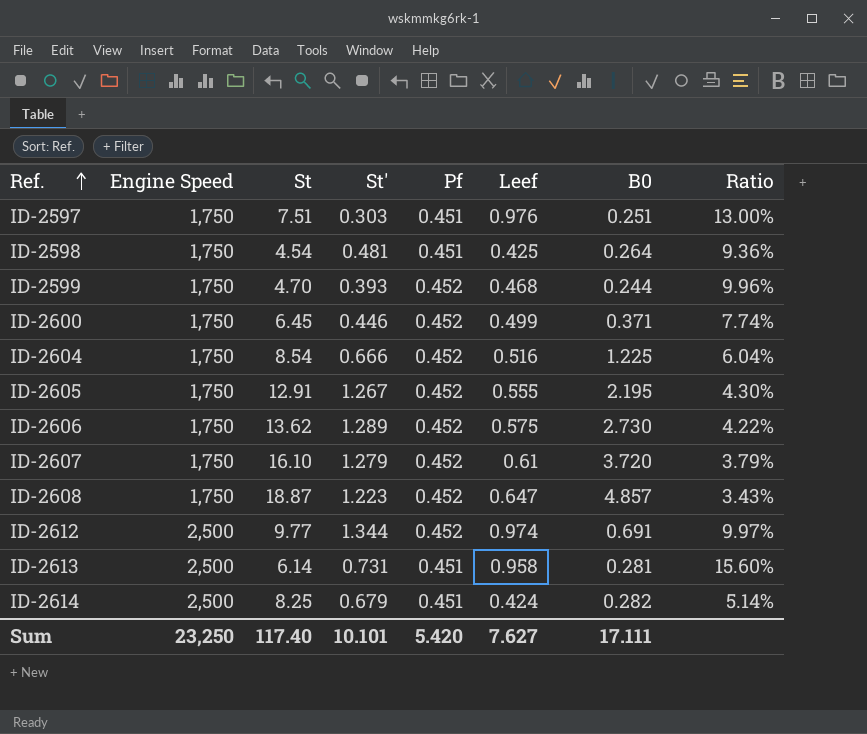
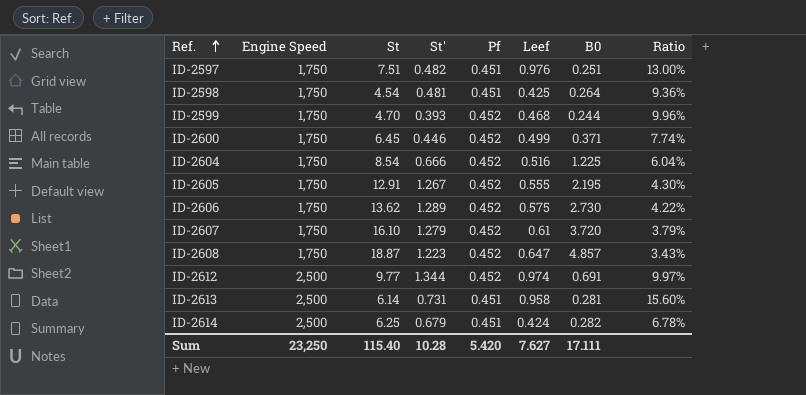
ID-2597 | St': 0.303 -> 0.482
ID-2614 | St: 8.25 -> 6.25
ID-2614 | Ratio: 5.14% -> 6.78%
Sum | St: 117.40 -> 115.40
Sum | St': 10.101 -> 10.28

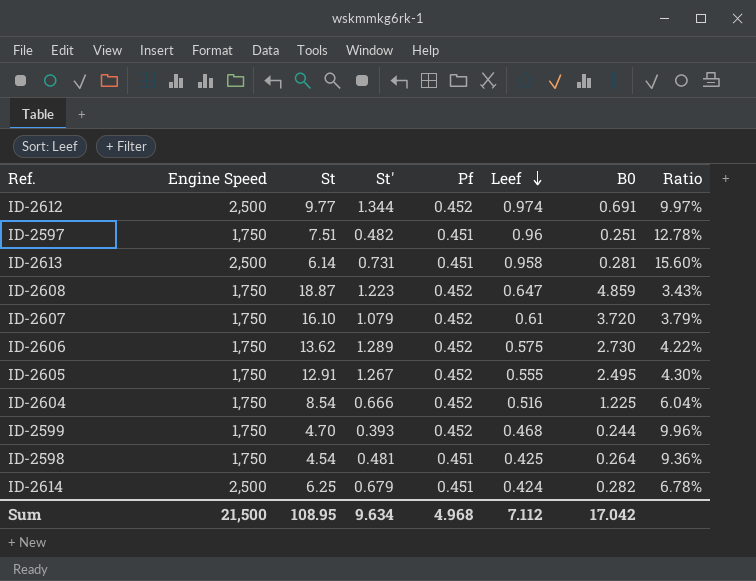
row order: Ref. ascending -> Leef descending
row ID-2600: 1,750 | 6.45 | 0.446 | 0.452 | 0.499 | 0.371 | 7.74% -> none
ID-2597 | Leef: 0.976 -> 0.96
ID-2597 | Ratio: 13.00% -> 12.78%
ID-2608 | B0: 4.857 -> 4.859
ID-2607 | St': 1.279 -> 1.079
ID-2605 | B0: 2.195 -> 2.495
Sum | Engine Speed: 23,250 -> 21,500
Sum | St: 115.40 -> 108.95
Sum | St': 10.28 -> 9.634
Sum | Pf: 5.420 -> 4.968
Sum | Leef: 7.627 -> 7.112
Sum | B0: 17.111 -> 17.042

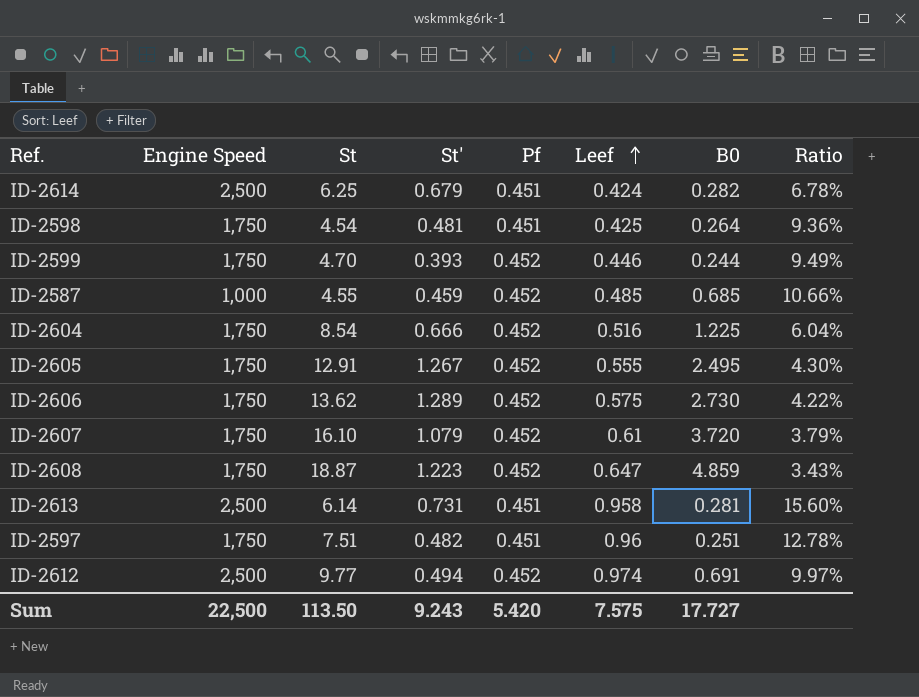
row order: Leef descending -> Leef ascending
ID-2599 | Leef: 0.468 -> 0.446
ID-2599 | Ratio: 9.96% -> 9.49%
row ID-2587: none -> 1,000 | 4.55 | 0.459 | 0.452 | 0.485 | 0.685 | 10.66%
ID-2612 | St': 1.344 -> 0.494
Sum | Engine Speed: 21,500 -> 22,500
Sum | St: 108.95 -> 113.50
Sum | St': 9.634 -> 9.243
Sum | Pf: 4.968 -> 5.420
Sum | Leef: 7.112 -> 7.575
Sum | B0: 17.042 -> 17.727

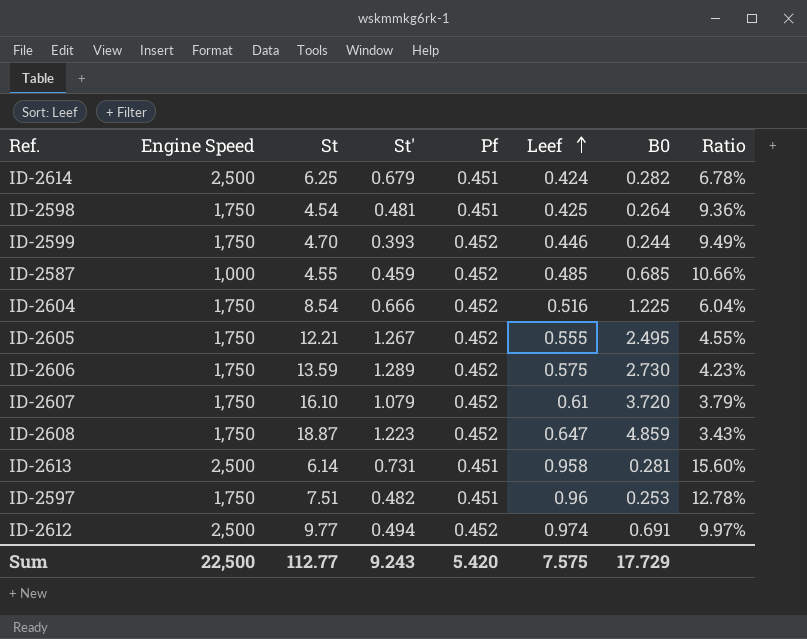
ID-2605 | St: 12.91 -> 12.21
ID-2605 | Ratio: 4.30% -> 4.55%
ID-2606 | St: 13.62 -> 13.59
ID-2606 | Ratio: 4.22% -> 4.23%
ID-2597 | B0: 0.251 -> 0.253
Sum | St: 113.50 -> 112.77
Sum | B0: 17.727 -> 17.729

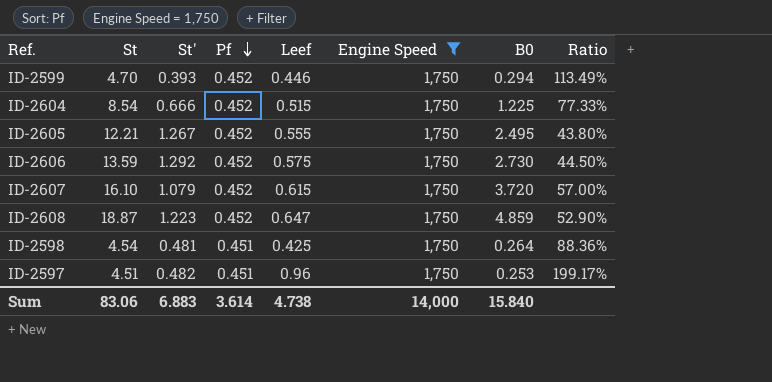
filter: none -> Engine Speed = 1,750
row order: Leef ascending -> Pf descending
column Engine Speed | position: 2 -> 6
column Ratio | formula: [Leef] / [St] -> [Leef] / [St']
ID-2599 | B0: 0.244 -> 0.294
ID-2604 | Leef: 0.516 -> 0.515
ID-2606 | St': 1.289 -> 1.292
ID-2607 | Leef: 0.61 -> 0.615
ID-2597 | St: 7.51 -> 4.51
Sum | St: 112.77 -> 83.06
Sum | St': 9.243 -> 6.883
Sum | Pf: 5.420 -> 3.614
Sum | Leef: 7.575 -> 4.738
Sum | Engine Speed: 22,500 -> 14,000
Sum | B0: 17.729 -> 15.840

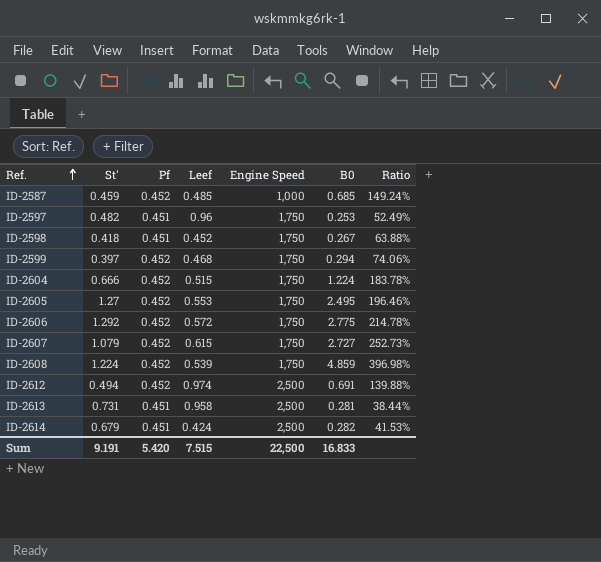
filter: Engine Speed = 1,750 -> none
row order: Pf descending -> Ref. ascending
column St | position: 2 -> none
column Ratio | formula: [Leef] / [St'] -> [B0] / [St']
ID-2598 | St': 0.481 -> 0.418
ID-2598 | Leef: 0.425 -> 0.452
ID-2598 | B0: 0.264 -> 0.267
ID-2599 | St': 0.393 -> 0.397
ID-2599 | Leef: 0.446 -> 0.468
ID-2604 | B0: 1.225 -> 1.224
ID-2605 | St': 1.267 -> 1.27
ID-2605 | Leef: 0.555 -> 0.553
ID-2606 | Leef: 0.575 -> 0.572
ID-2606 | B0: 2.730 -> 2.775
ID-2607 | B0: 3.720 -> 2.727
ID-2608 | St': 1.223 -> 1.224
ID-2608 | Leef: 0.647 -> 0.539
Sum | St': 6.883 -> 9.191
Sum | Pf: 3.614 -> 5.420
Sum | Leef: 4.738 -> 7.515
Sum | Engine Speed: 14,000 -> 22,500
Sum | B0: 15.840 -> 16.833

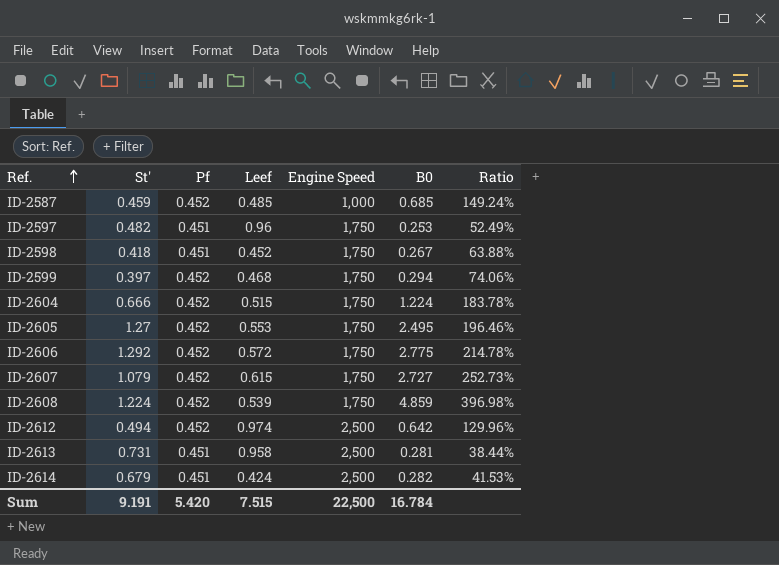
ID-2612 | B0: 0.691 -> 0.642
ID-2612 | Ratio: 139.88% -> 129.96%
Sum | B0: 16.833 -> 16.784

